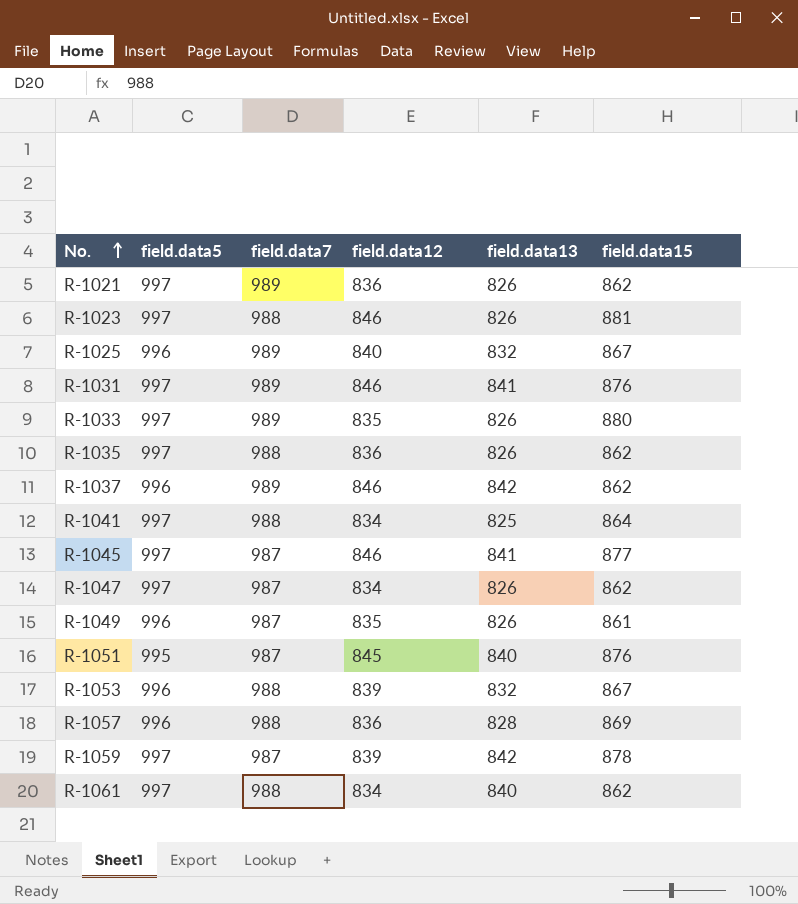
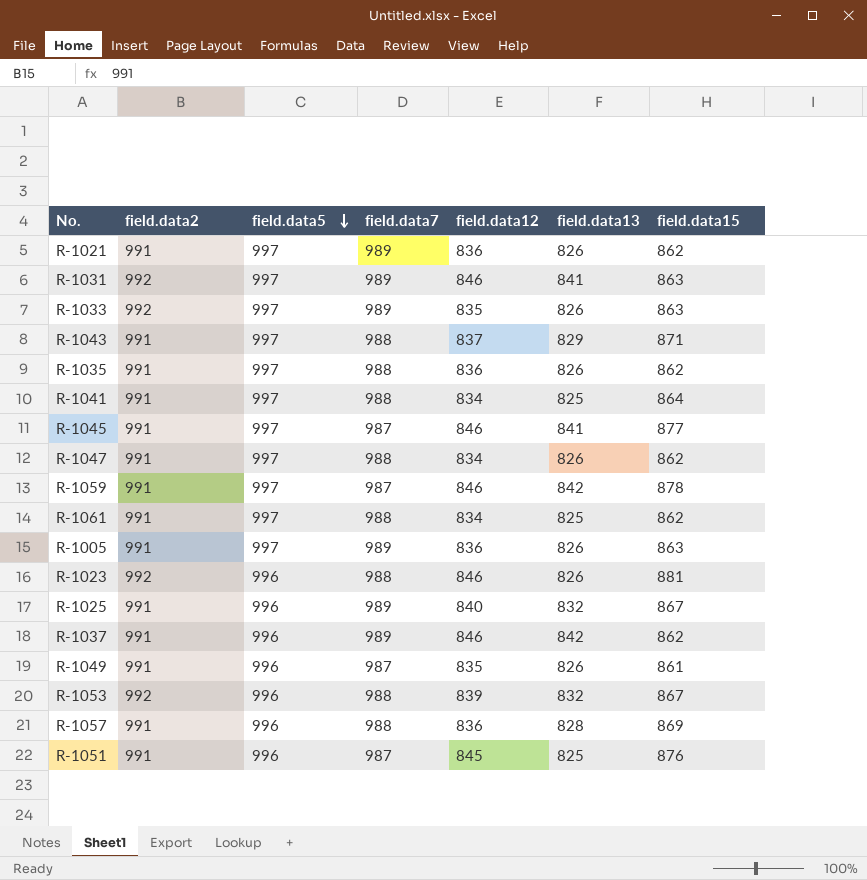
row order: No. ascending -> field.data5 descending
column field.data2 | position: none -> 2
R-1031 | field.data15: 876 -> 863
R-1033 | field.data15: 880 -> 863
row R-1043: none -> 991 | 997 | 988 | 837 | 829 | 871
R-1047 | field.data7: 987 -> 988
R-1059 | field.data12: 839 -> 846
R-1061 | field.data13: 840 -> 825
row R-1005: none -> 991 | 997 | 989 | 836 | 826 | 863
R-1023 | field.data5: 997 -> 996
R-1051 | field.data5: 995 -> 996
R-1051 | field.data13: 840 -> 825

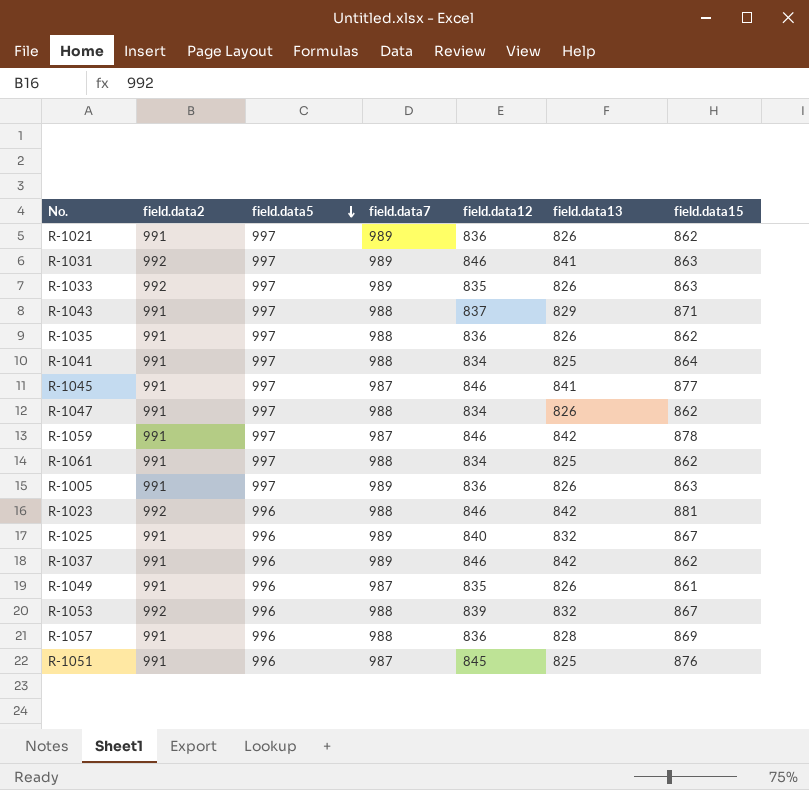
R-1023 | field.data13: 826 -> 842

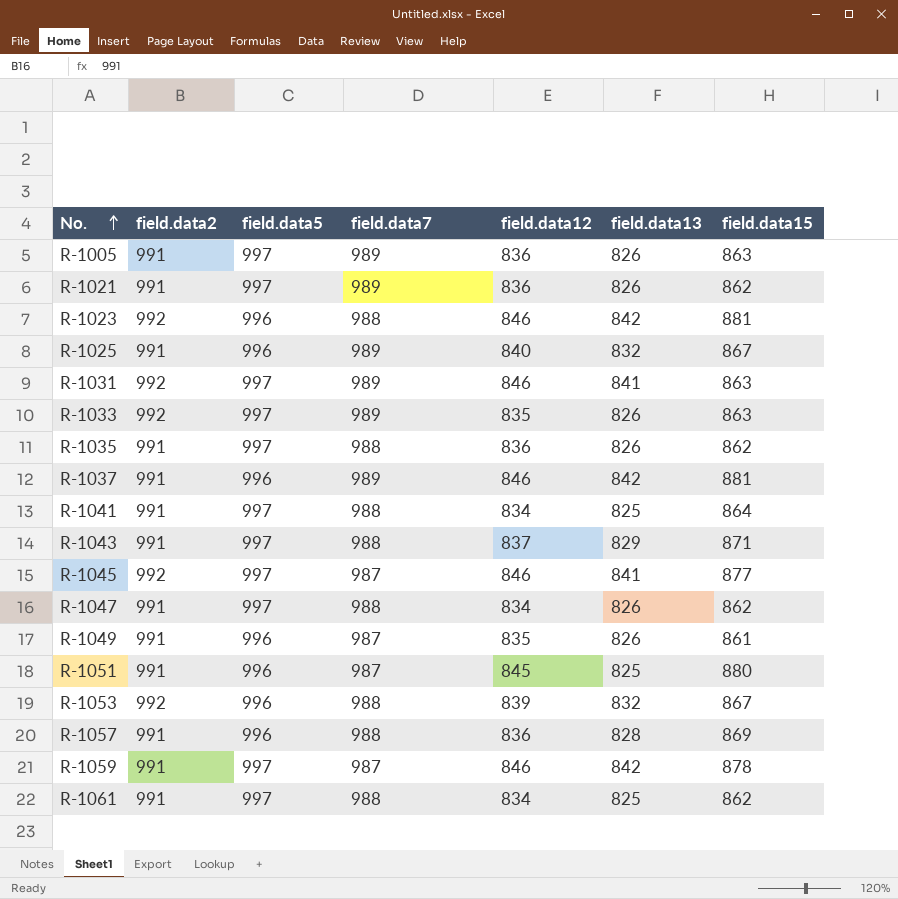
row order: field.data5 descending -> No. ascending
R-1037 | field.data15: 862 -> 881
R-1045 | field.data2: 991 -> 992
R-1051 | field.data15: 876 -> 880

